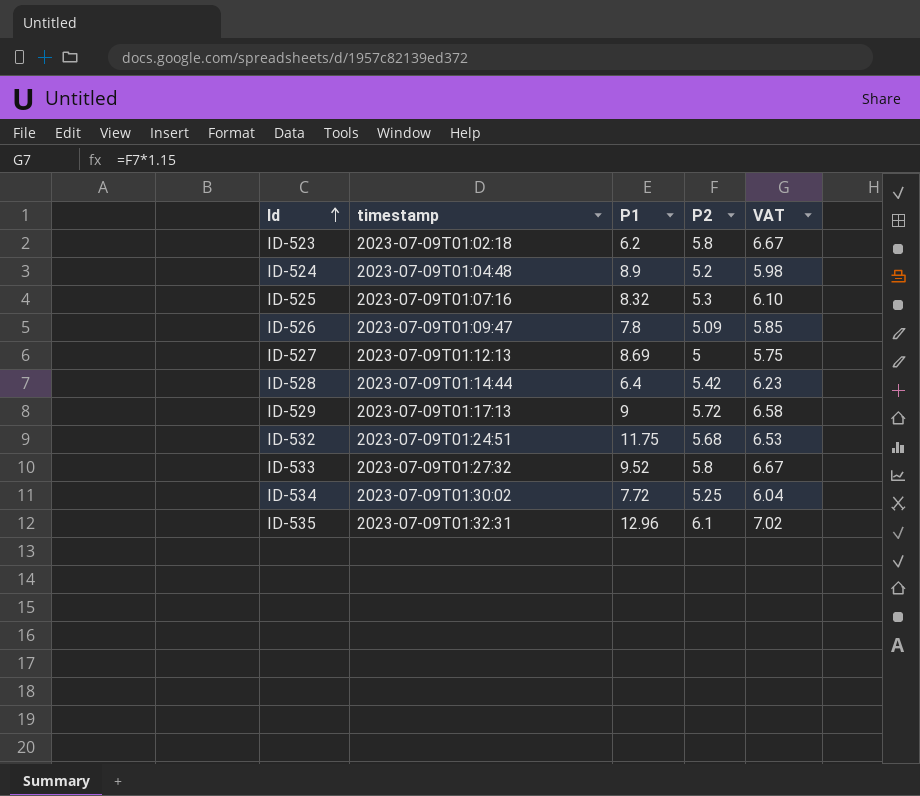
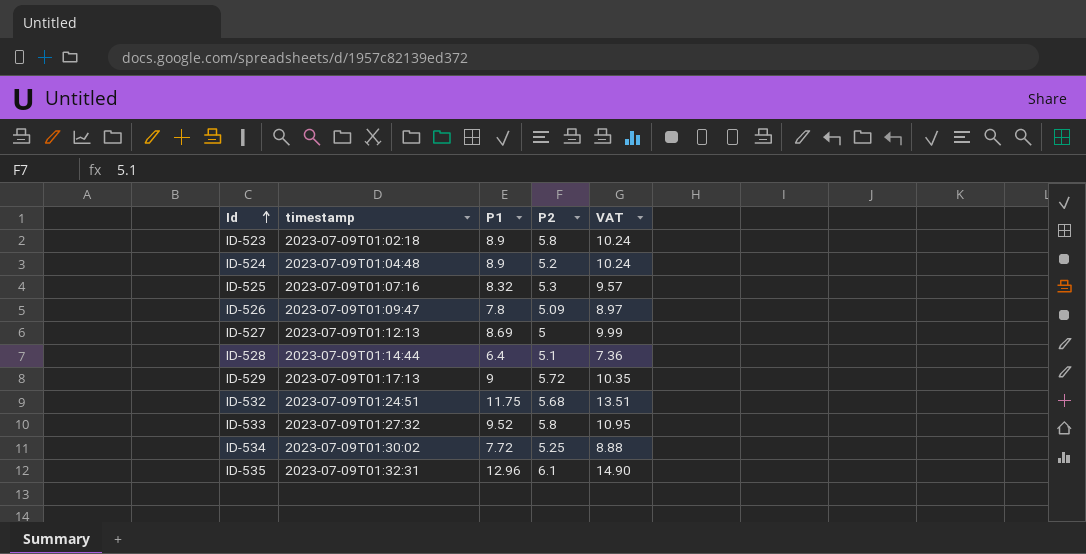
column VAT | formula: [P2] * 1.15 -> [P1] * 1.15
ID-523 | P1: 6.2 -> 8.9
ID-528 | P2: 5.42 -> 5.1

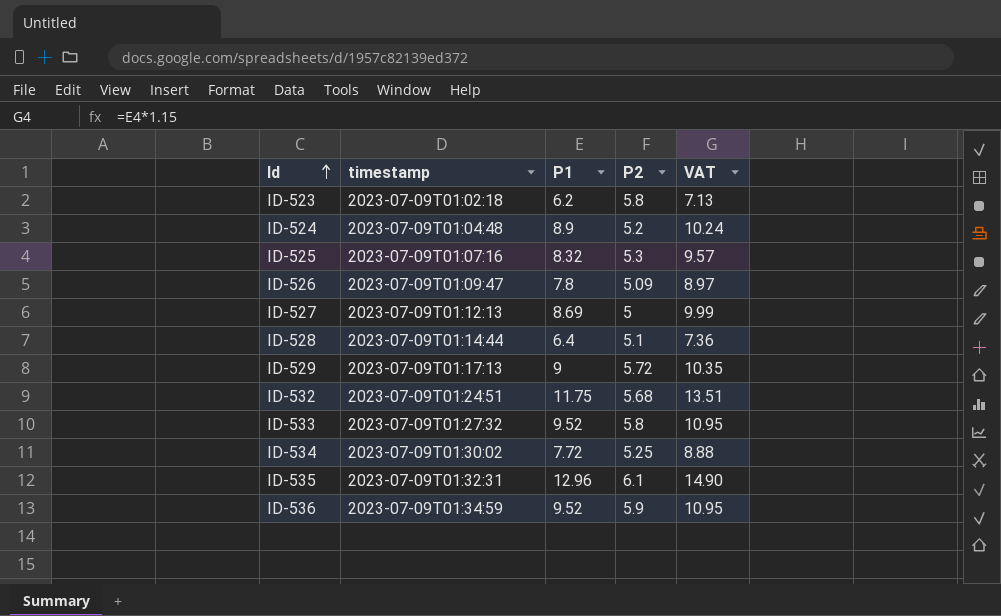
ID-523 | P1: 8.9 -> 6.2
ID-523 | VAT: 10.24 -> 7.13
row ID-536: none -> 2023-07-09T01:34:59 | 9.52 | 5.9 | 10.95

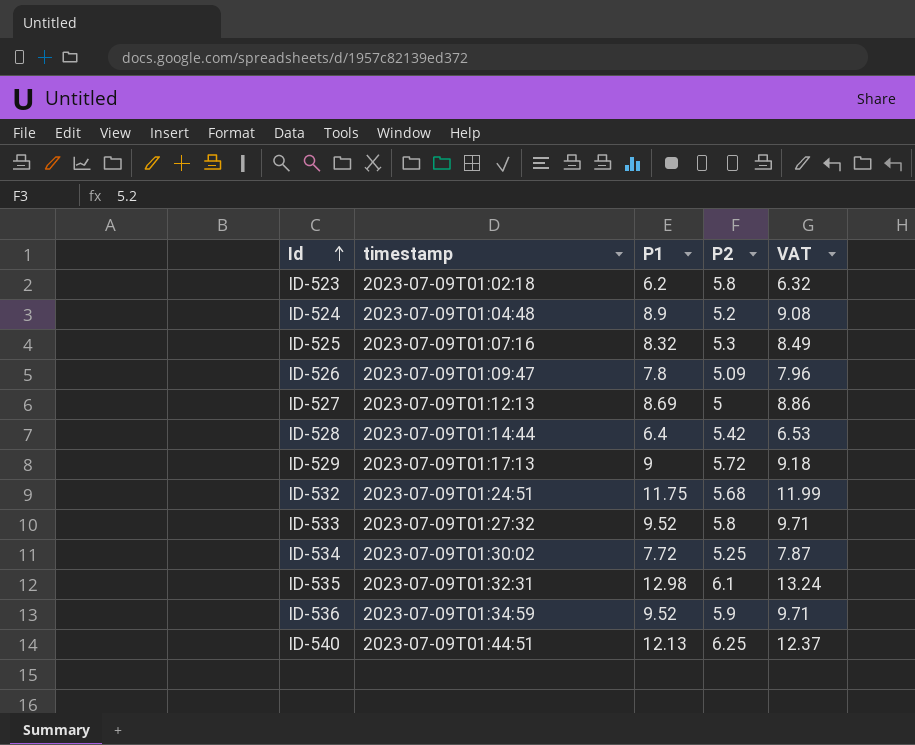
column VAT | formula: [P1] * 1.15 -> [P1] * 1.02
ID-528 | P2: 5.1 -> 5.42
ID-535 | P1: 12.96 -> 12.98
row ID-540: none -> 2023-07-09T01:44:51 | 12.13 | 6.25 | 12.37

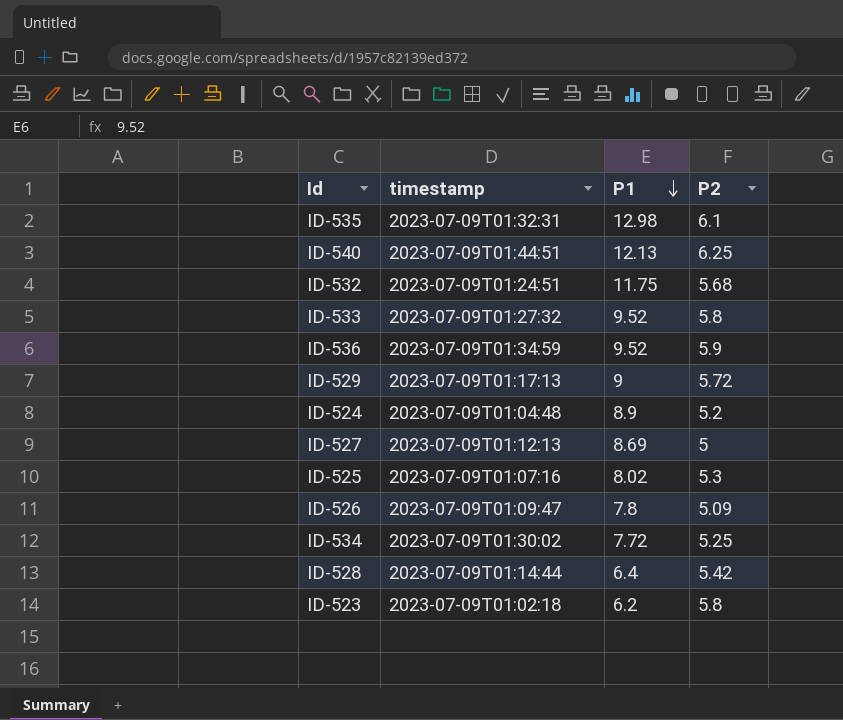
row order: Id ascending -> P1 descending
column VAT | formula: [P1] * 1.02 -> none
ID-525 | P1: 8.32 -> 8.02

